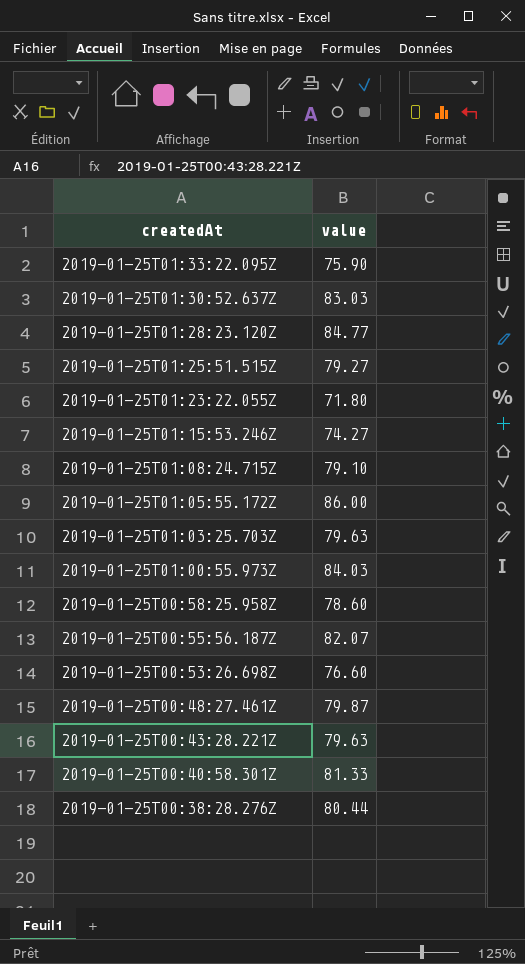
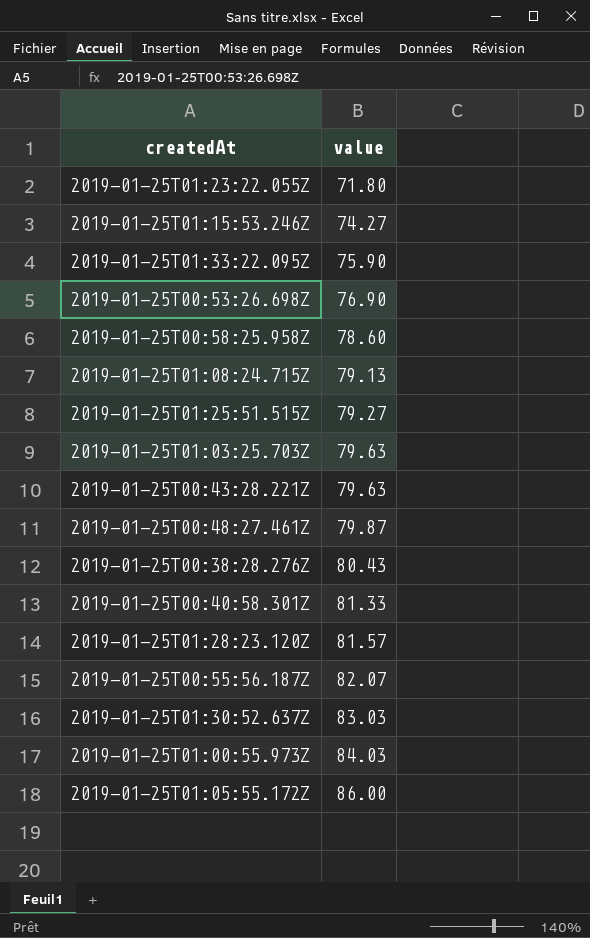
row order: createdAt descending -> value ascending
2019-01-25T00:53:26.698Z | value: 76.60 -> 76.90
2019-01-25T01:08:24.715Z | value: 79.10 -> 79.13
2019-01-25T00:38:28.276Z | value: 80.44 -> 80.43
2019-01-25T01:28:23.120Z | value: 84.77 -> 81.57

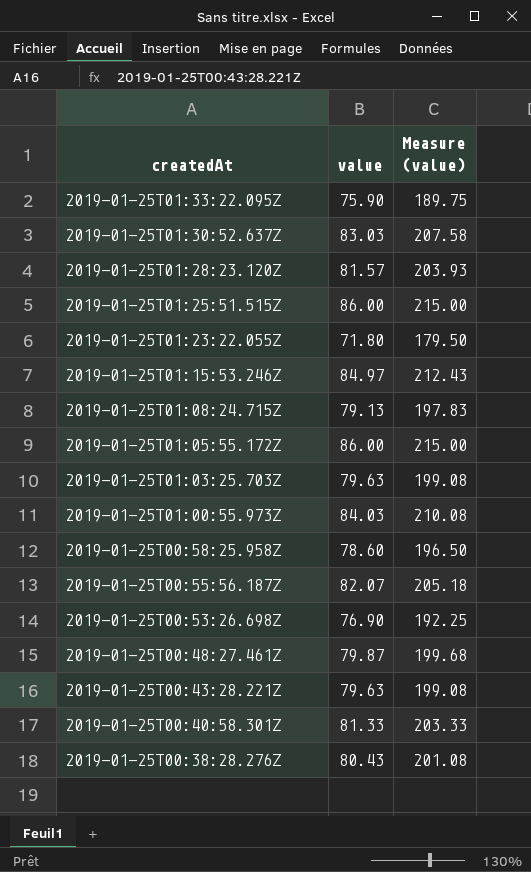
row order: value ascending -> createdAt descending
column Measure (value) | formula: none -> [value] * 2.5
2019-01-25T01:25:51.515Z | value: 79.27 -> 86.00
2019-01-25T01:15:53.246Z | value: 74.27 -> 84.97

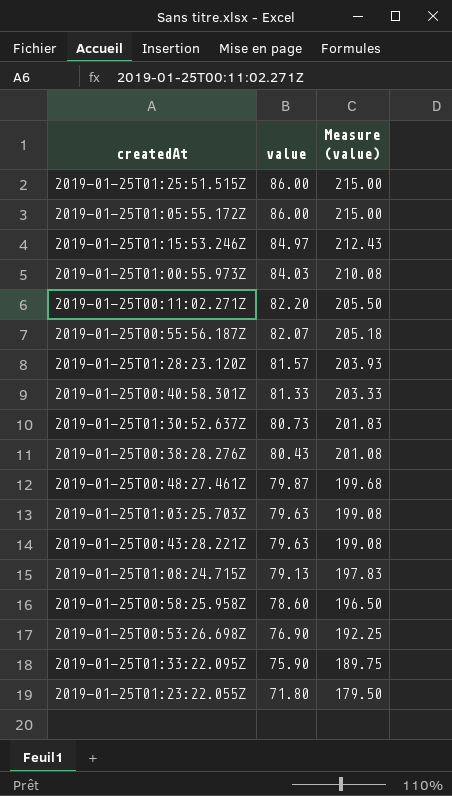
row order: createdAt descending -> value descending
row 2019-01-25T00:11:02.271Z: none -> 82.20 | 205.50
2019-01-25T01:30:52.637Z | value: 83.03 -> 80.73
2019-01-25T01:30:52.637Z | Measure (value): 207.58 -> 201.83

